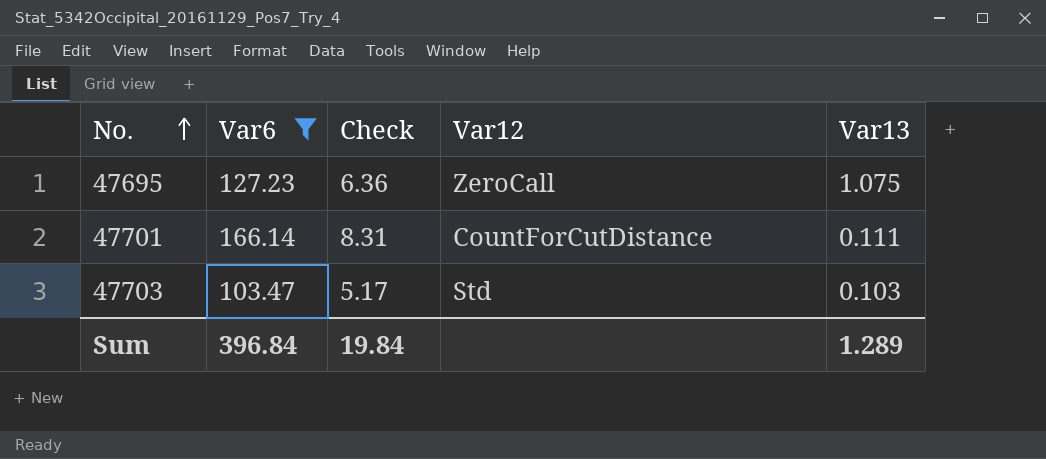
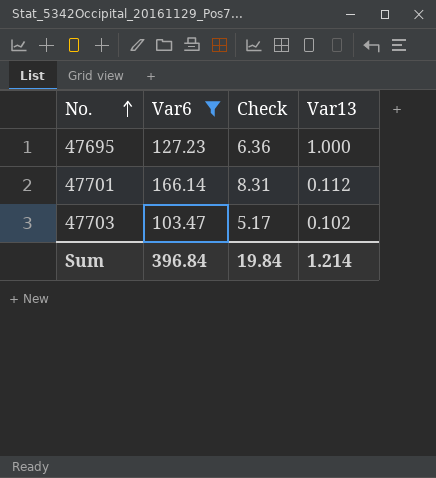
column Var12 | position: 4 -> none
47695 | Var13: 1.075 -> 1.000
47701 | Var13: 0.111 -> 0.112
47703 | Var13: 0.103 -> 0.102
Sum | Var13: 1.289 -> 1.214

